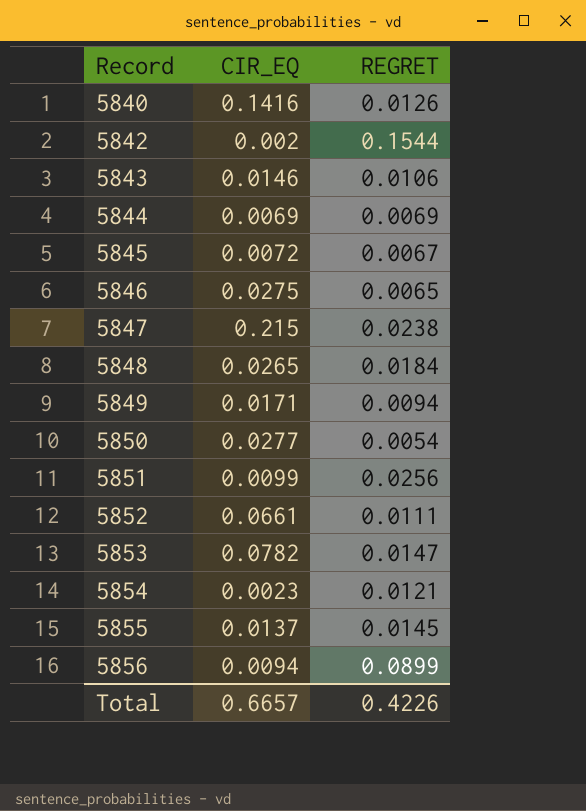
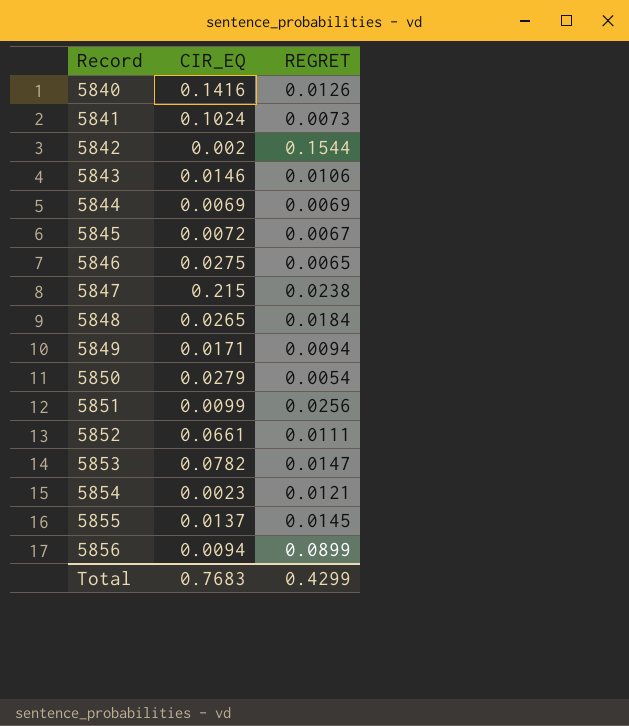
row 5841: none -> 0.1024 | 0.0073
5850 | CIR_EQ: 0.0277 -> 0.0279
Total | CIR_EQ: 0.6657 -> 0.7683
Total | REGRET: 0.4226 -> 0.4299

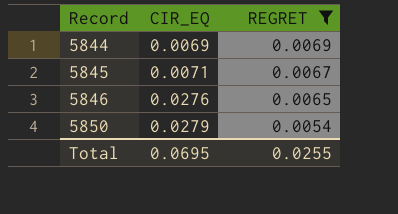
filter: none -> REGRET <= 0.0069
5845 | CIR_EQ: 0.0072 -> 0.0071
5846 | CIR_EQ: 0.0275 -> 0.0276
Total | CIR_EQ: 0.7683 -> 0.0695
Total | REGRET: 0.4299 -> 0.0255

